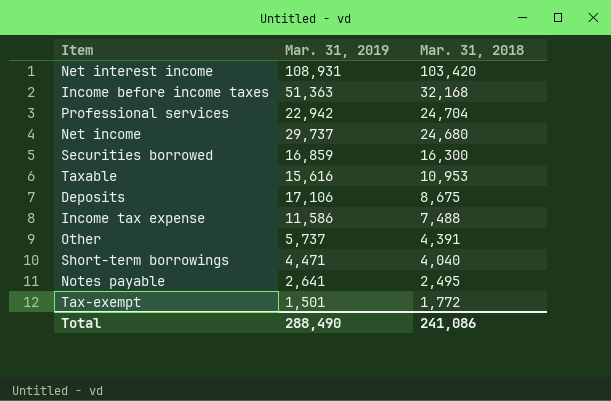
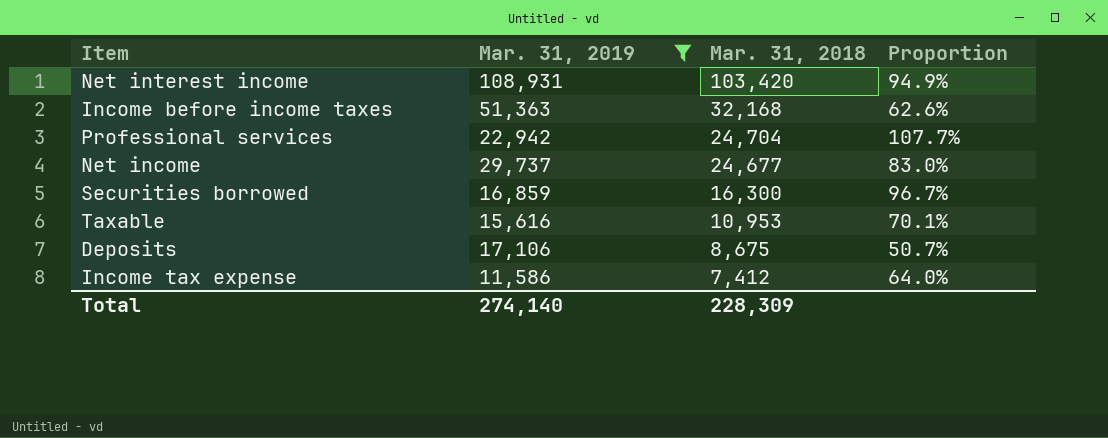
filter: none -> Mar. 31, 2019 >= 11,586
column Proportion | formula: none -> [Mar. 31, 2018] / [Mar. 31, 2019]
Net income | Mar. 31, 2018: 24,680 -> 24,677
Income tax expense | Mar. 31, 2018: 7,488 -> 7,412
Total | Mar. 31, 2019: 288,490 -> 274,140
Total | Mar. 31, 2018: 241,086 -> 228,309

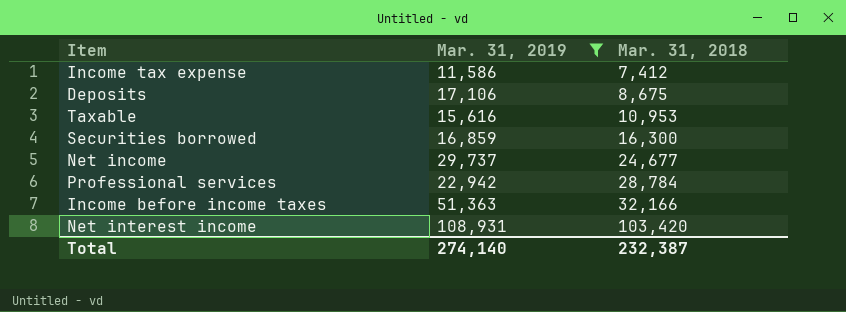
row order: Mar. 31, 2018 descending -> Mar. 31, 2018 ascending
column Proportion | formula: [Mar. 31, 2018] / [Mar. 31, 2019] -> none
Professional services | Mar. 31, 2018: 24,704 -> 28,784
Income before income taxes | Mar. 31, 2018: 32,168 -> 32,166
Total | Mar. 31, 2018: 228,309 -> 232,387

